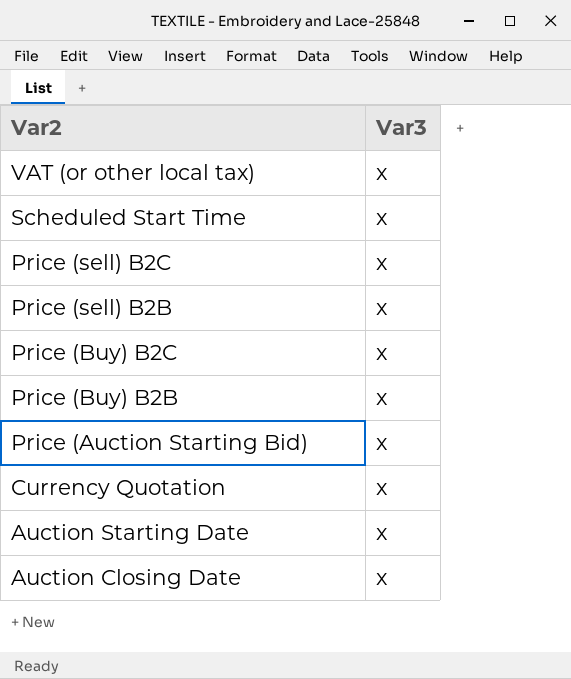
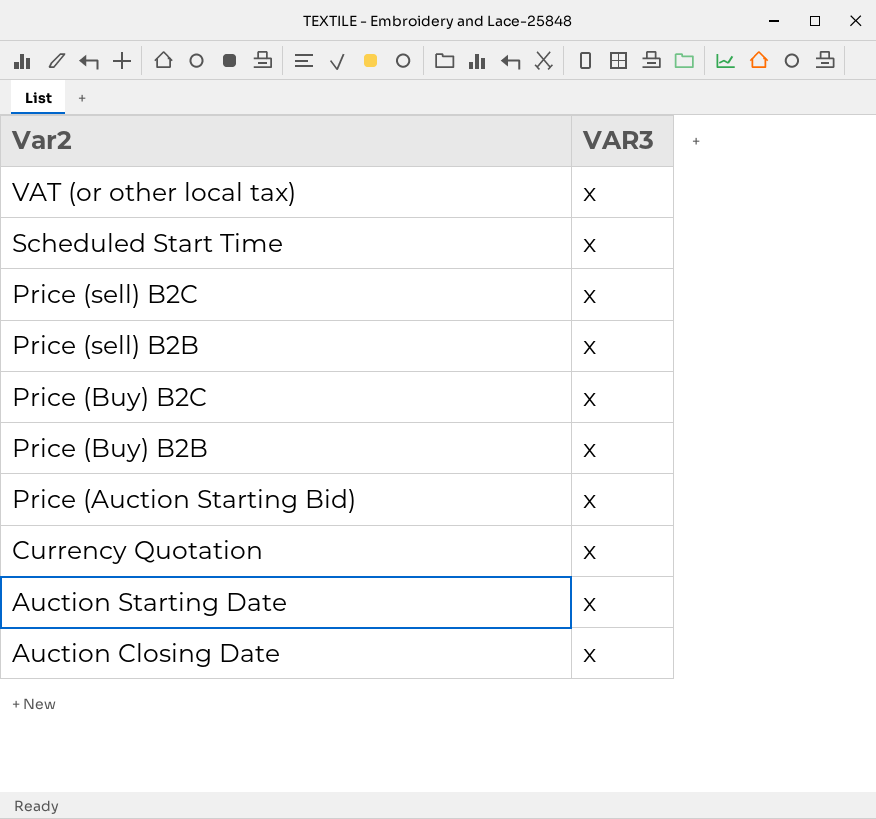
column name: Var3 -> VAR3

